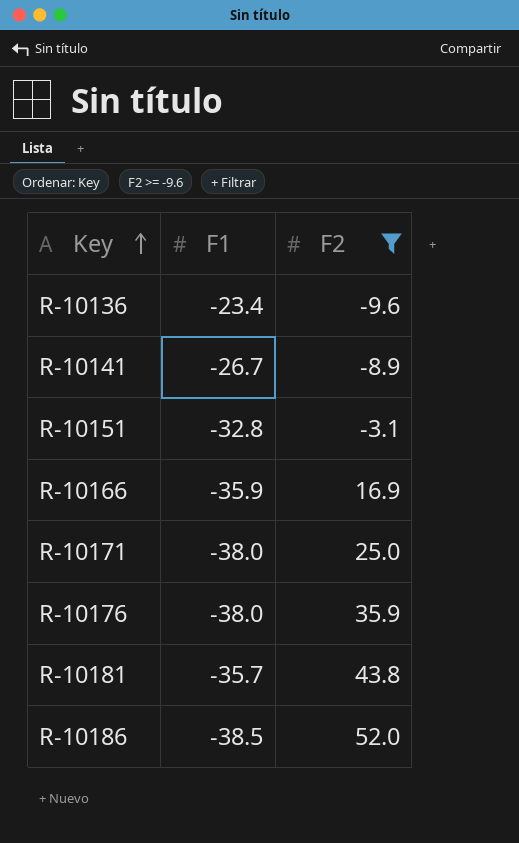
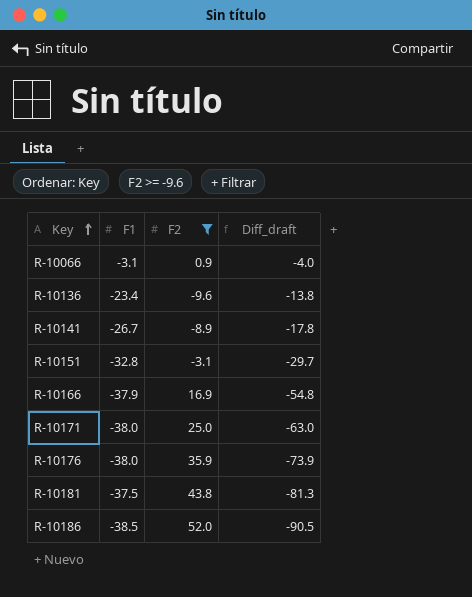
column Diff_draft | formula: none -> [F1] - [F2]
row R-10066: none -> -3.1 | 0.9 | -4.0
R-10166 | F1: -35.9 -> -37.9
R-10181 | F1: -35.7 -> -37.5

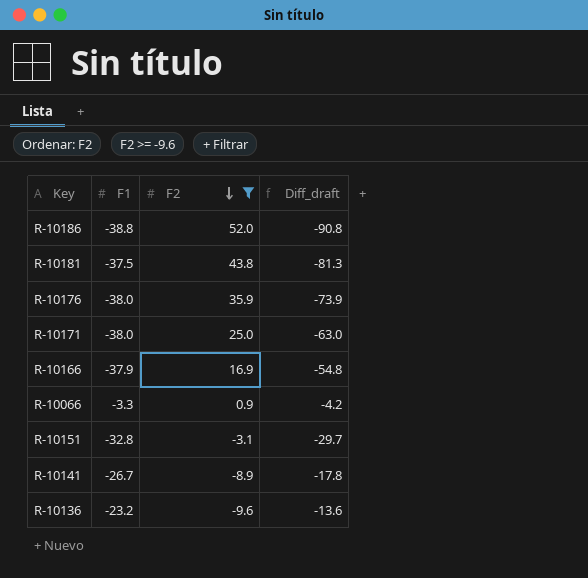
row order: Key ascending -> F2 descending
R-10186 | F1: -38.5 -> -38.8
R-10186 | Diff_draft: -90.5 -> -90.8
R-10066 | F1: -3.1 -> -3.3
R-10066 | Diff_draft: -4.0 -> -4.2
R-10136 | F1: -23.4 -> -23.2
R-10136 | Diff_draft: -13.8 -> -13.6

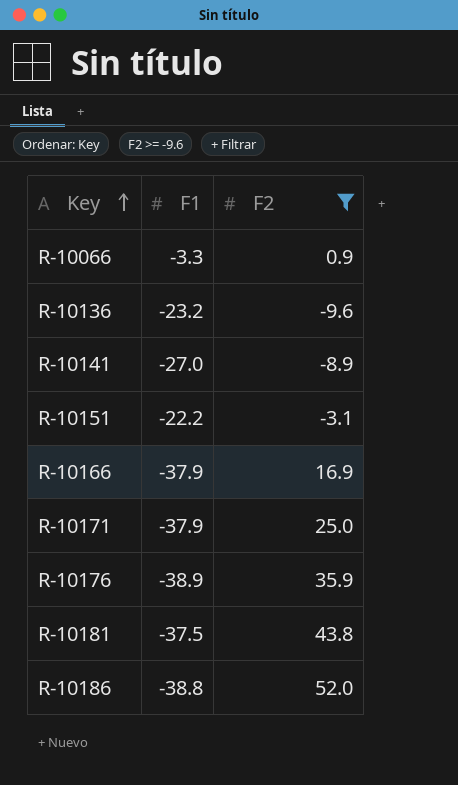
row order: F2 descending -> Key ascending
column Diff_draft | formula: [F1] - [F2] -> none
R-10141 | F1: -26.7 -> -27.0
R-10151 | F1: -32.8 -> -22.2
R-10171 | F1: -38.0 -> -37.9
R-10176 | F1: -38.0 -> -38.9

